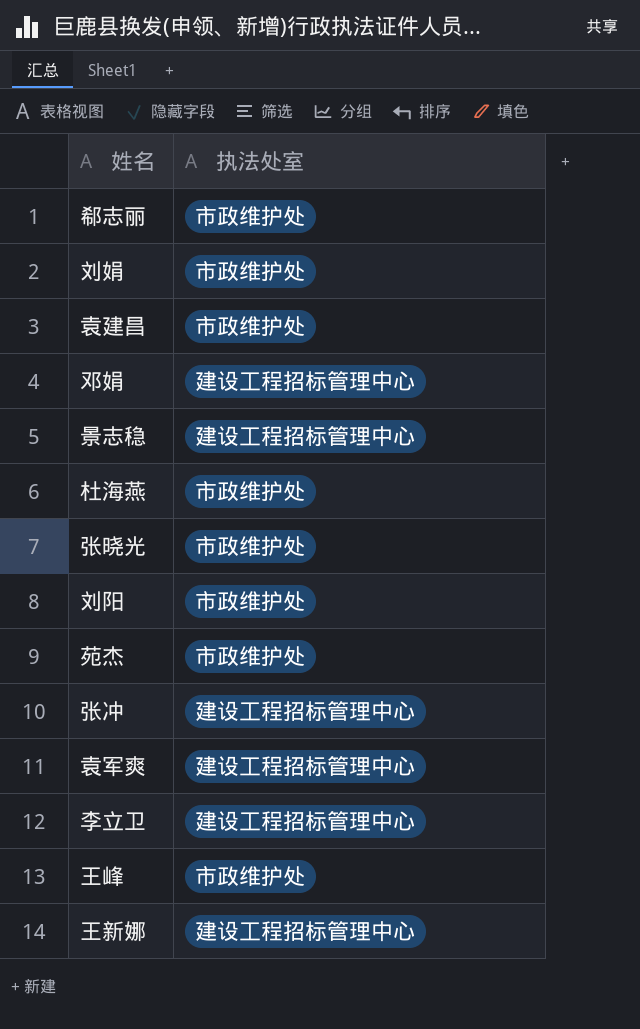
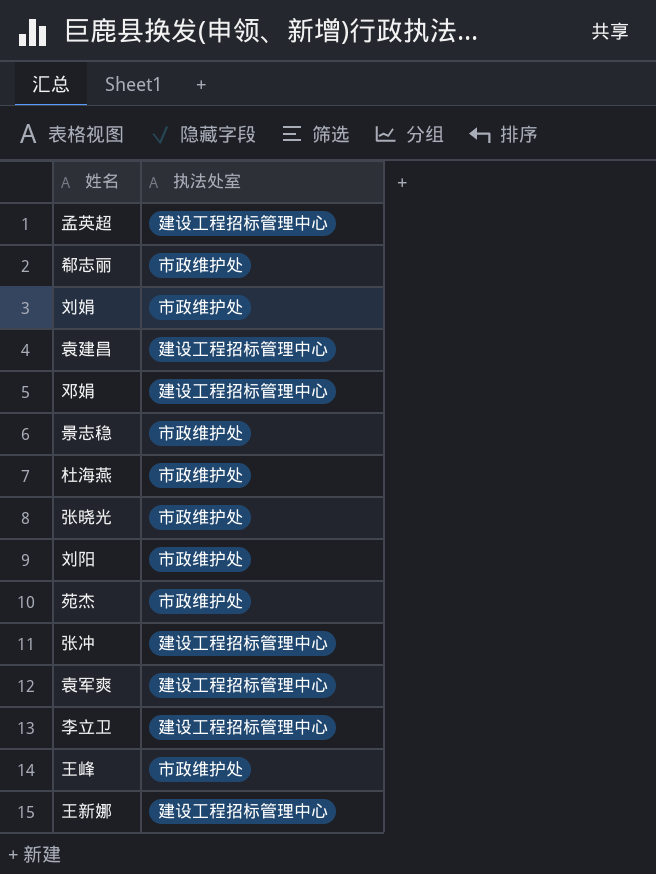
row 孟英超: none -> 建设工程招标管理中心
袁建昌 | 执法处室: 市政维护处 -> 建设工程招标管理中心
景志稳 | 执法处室: 建设工程招标管理中心 -> 市政维护处

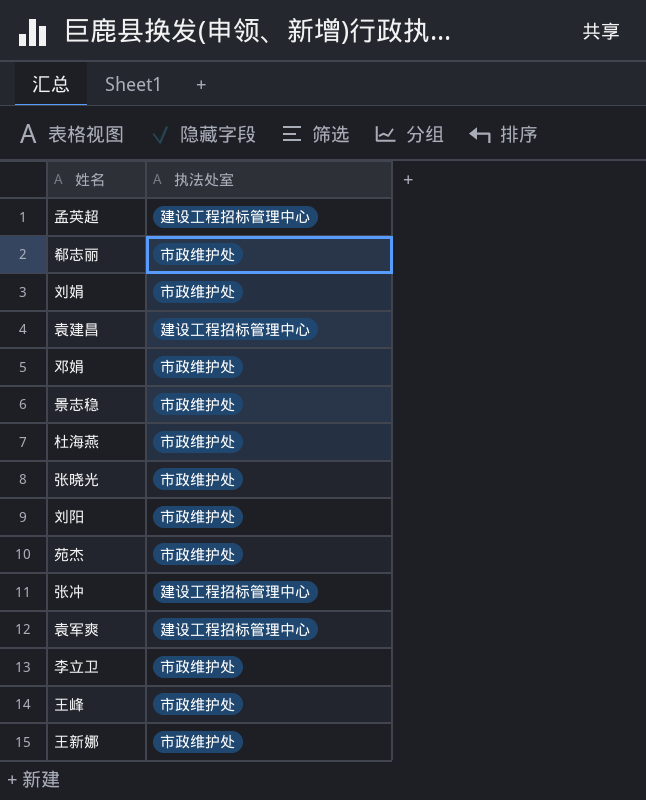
邓娟 | 执法处室: 建设工程招标管理中心 -> 市政维护处
李立卫 | 执法处室: 建设工程招标管理中心 -> 市政维护处
王新娜 | 执法处室: 建设工程招标管理中心 -> 市政维护处

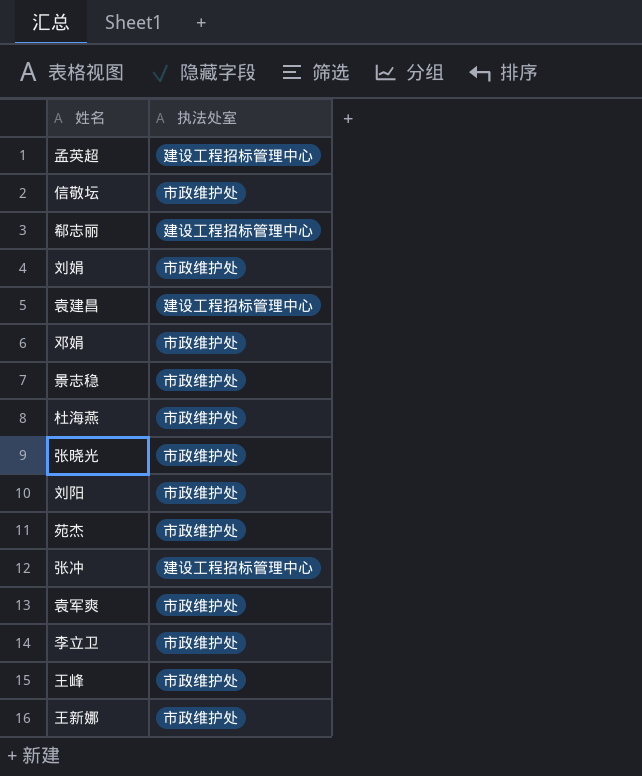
row 信敬坛: none -> 市政维护处
郗志丽 | 执法处室: 市政维护处 -> 建设工程招标管理中心
袁军爽 | 执法处室: 建设工程招标管理中心 -> 市政维护处

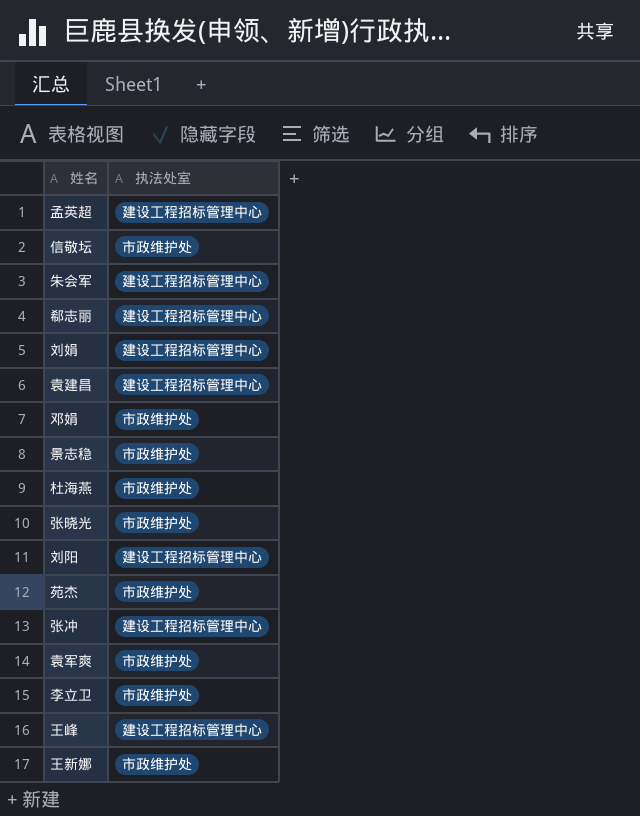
row 朱会军: none -> 建设工程招标管理中心
刘娟 | 执法处室: 市政维护处 -> 建设工程招标管理中心
刘阳 | 执法处室: 市政维护处 -> 建设工程招标管理中心
王峰 | 执法处室: 市政维护处 -> 建设工程招标管理中心

